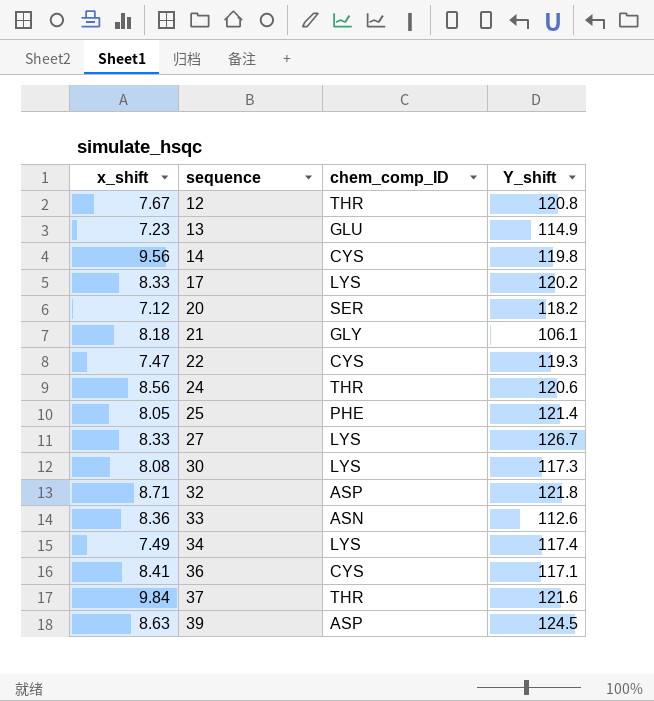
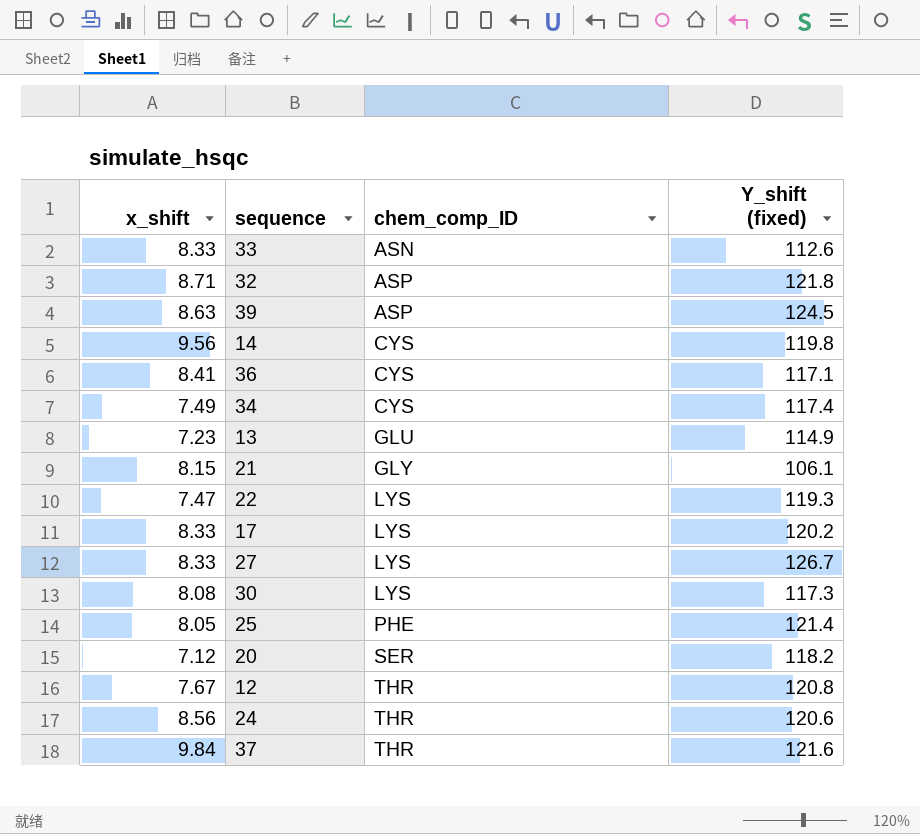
row order: sequence ascending -> chem_comp_ID ascending
column name: Y_shift -> Y_shift (fixed)
33 | x_shift: 8.36 -> 8.33
34 | chem_comp_ID: LYS -> CYS
21 | x_shift: 8.18 -> 8.15
22 | chem_comp_ID: CYS -> LYS

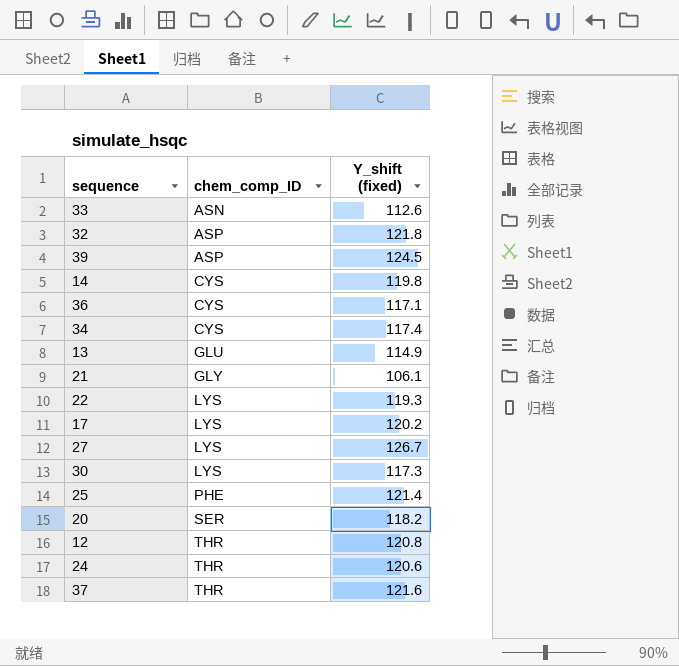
column x_shift | position: 1 -> none

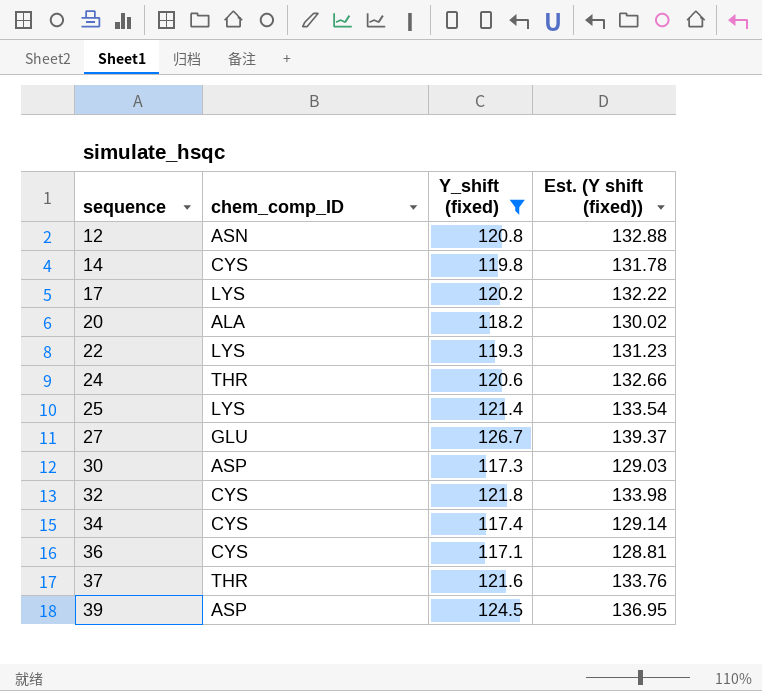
filter: none -> Y_shift (fixed) >= 117.1
row order: chem_comp_ID ascending -> sequence ascending
column Est. (Y shift (fixed)) | formula: none -> [Y_shift (fixed)] * 1.1
12 | chem_comp_ID: THR -> ASN
20 | chem_comp_ID: SER -> ALA
25 | chem_comp_ID: PHE -> LYS
27 | chem_comp_ID: LYS -> GLU
30 | chem_comp_ID: LYS -> ASP
32 | chem_comp_ID: ASP -> CYS

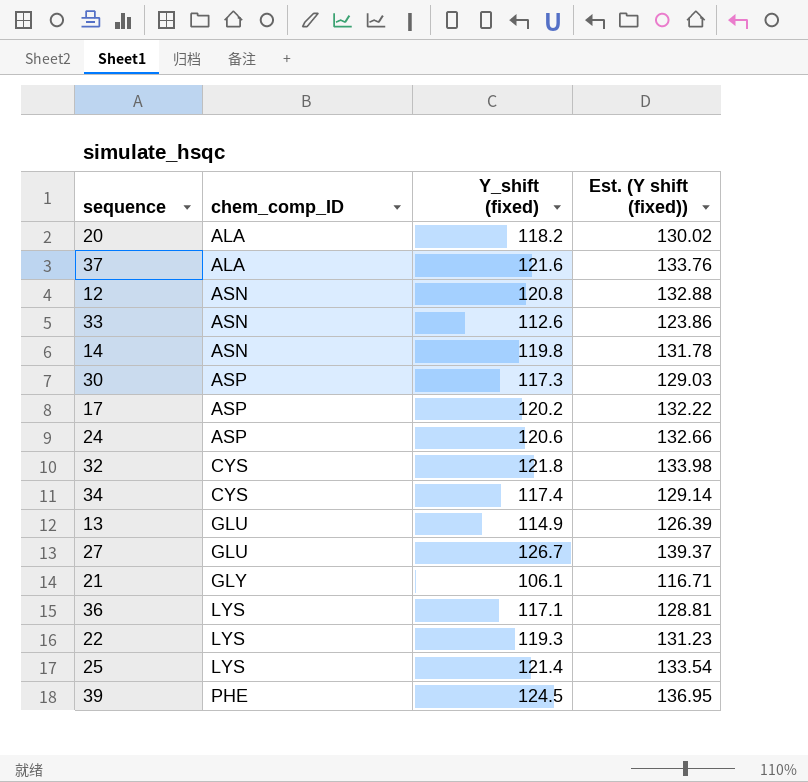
filter: Y_shift (fixed) >= 117.1 -> none
row order: sequence ascending -> chem_comp_ID ascending
37 | chem_comp_ID: THR -> ALA
14 | chem_comp_ID: CYS -> ASN
17 | chem_comp_ID: LYS -> ASP
24 | chem_comp_ID: THR -> ASP
36 | chem_comp_ID: CYS -> LYS
39 | chem_comp_ID: ASP -> PHE

